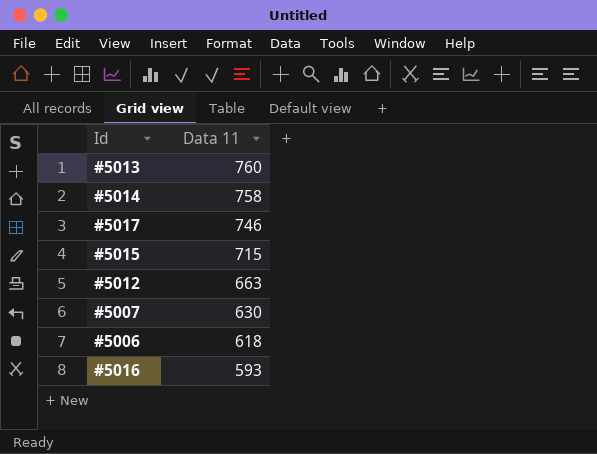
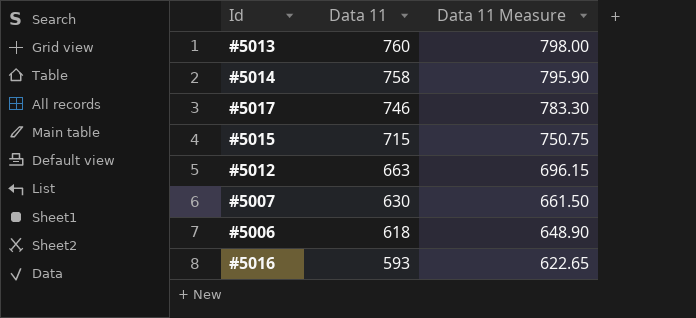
column Data 11 Measure | formula: none -> [Data 11] * 1.05

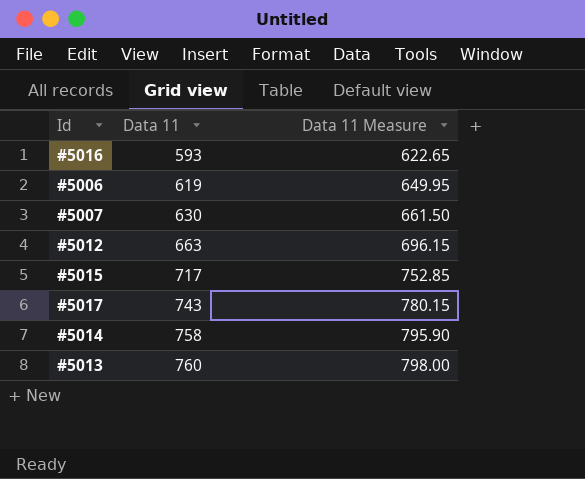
row order: Data 11 descending -> Data 11 ascending
#5006 | Data 11: 618 -> 619
#5006 | Data 11 Measure: 648.90 -> 649.95
#5015 | Data 11: 715 -> 717
#5015 | Data 11 Measure: 750.75 -> 752.85
#5017 | Data 11: 746 -> 743
#5017 | Data 11 Measure: 783.30 -> 780.15

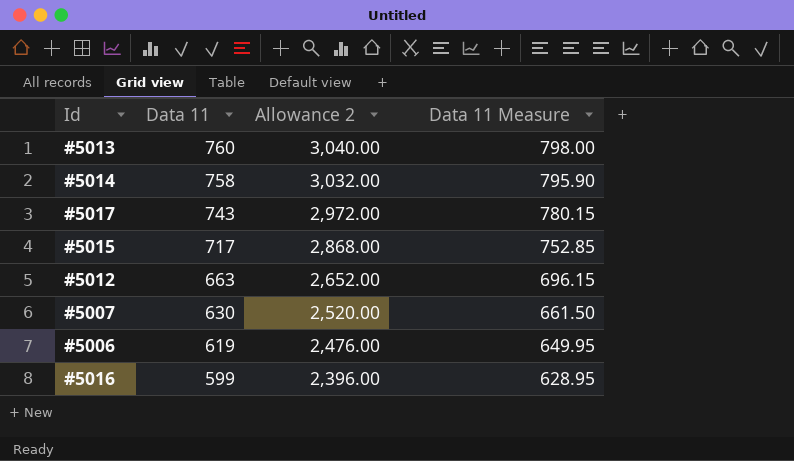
row order: Data 11 ascending -> Data 11 descending
column Allowance 2 | formula: none -> [Data 11] * 4
#5016 | Data 11: 593 -> 599
#5016 | Data 11 Measure: 622.65 -> 628.95

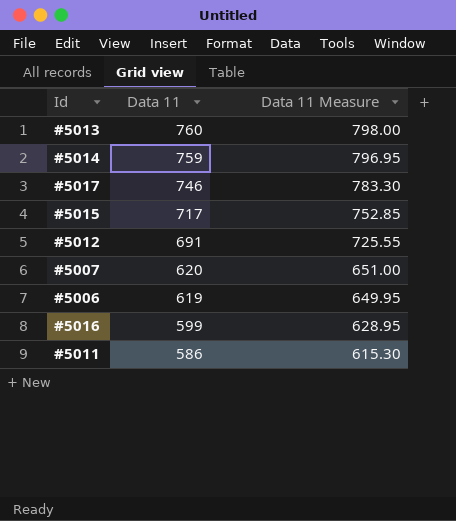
column Allowance 2 | formula: [Data 11] * 4 -> none
#5014 | Data 11: 758 -> 759
#5014 | Data 11 Measure: 795.90 -> 796.95
#5017 | Data 11: 743 -> 746
#5017 | Data 11 Measure: 780.15 -> 783.30
#5012 | Data 11: 663 -> 691
#5012 | Data 11 Measure: 696.15 -> 725.55
#5007 | Data 11: 630 -> 620
#5007 | Data 11 Measure: 661.50 -> 651.00
row #5011: none -> 586 | 615.30

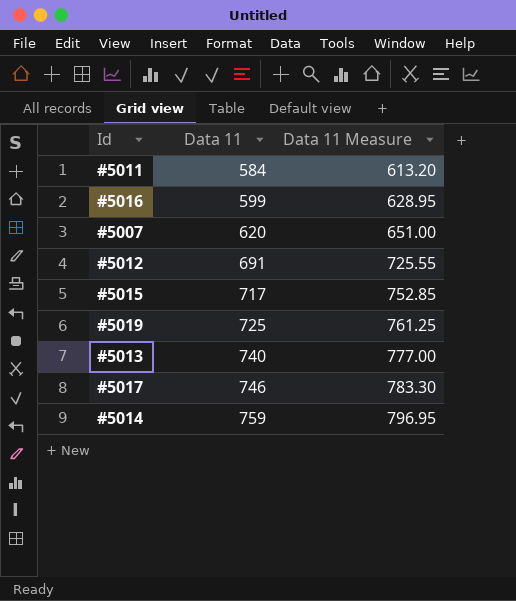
row order: Data 11 descending -> Data 11 ascending
row #5006: 619 | 649.95 -> none
#5011 | Data 11: 586 -> 584
#5011 | Data 11 Measure: 615.30 -> 613.20
row #5019: none -> 725 | 761.25
#5013 | Data 11: 760 -> 740
#5013 | Data 11 Measure: 798.00 -> 777.00

